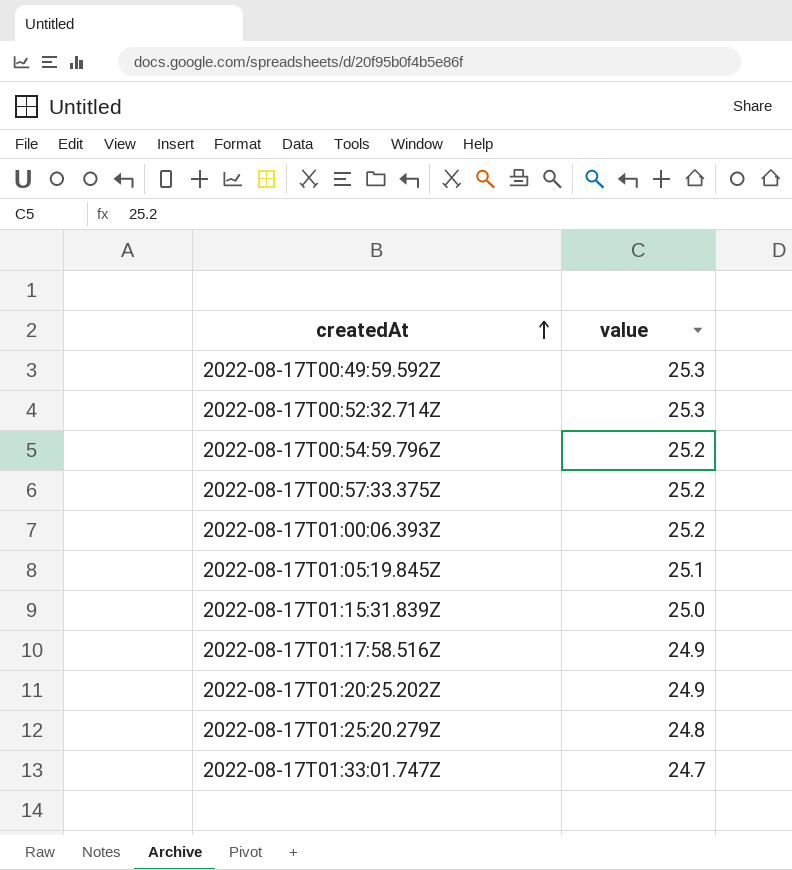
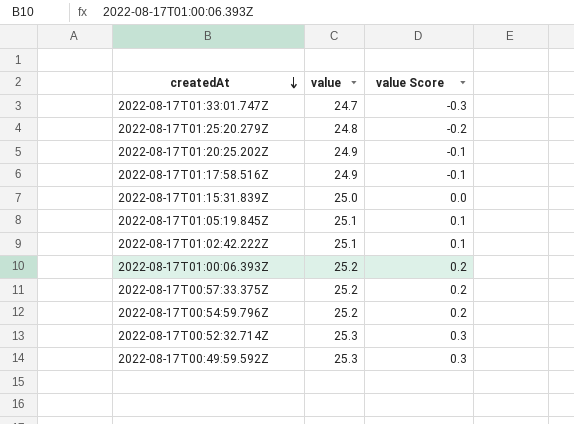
row order: createdAt ascending -> createdAt descending
column value Score | formula: none -> [value] - 25
row 2022-08-17T01:02:42.222Z: none -> 25.1 | 0.1

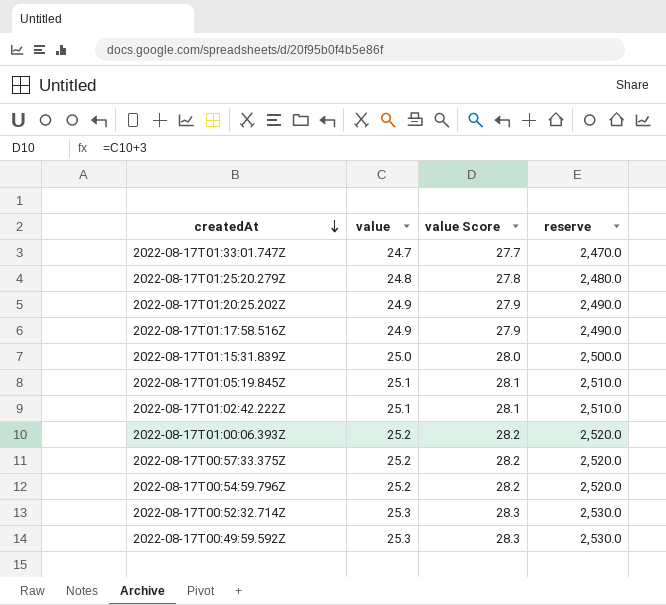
column value Score | formula: [value] - 25 -> [value] + 3
column reserve | formula: none -> [value] * 100

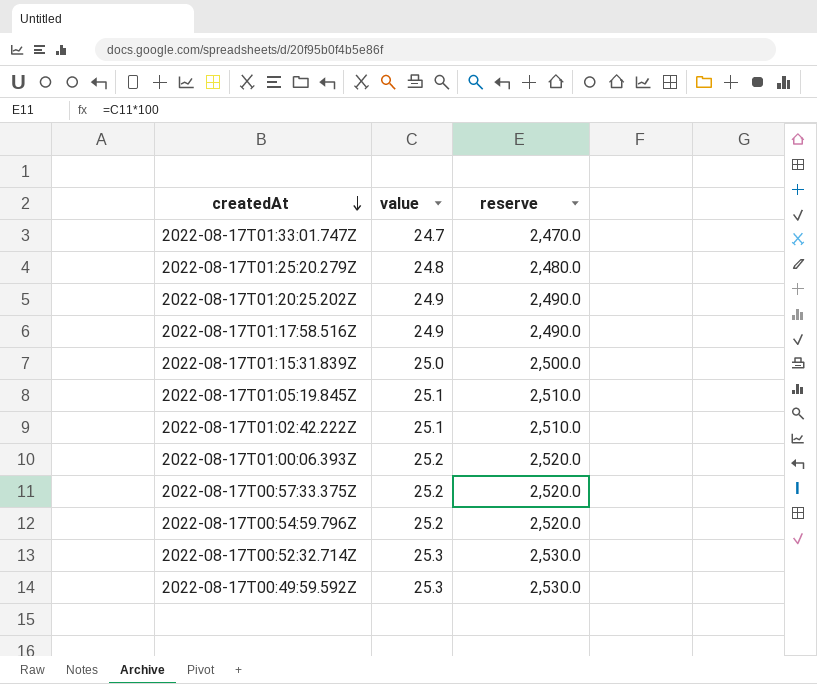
column value Score | formula: [value] + 3 -> none

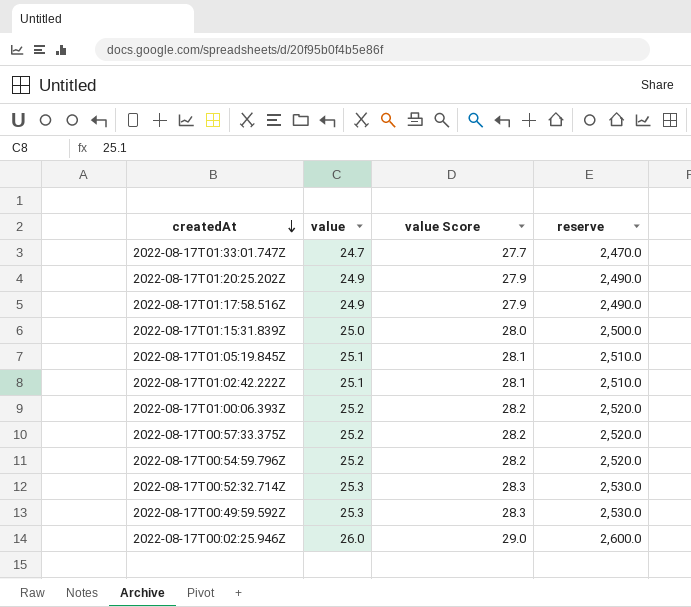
column value Score | formula: none -> [value] + 3
row 2022-08-17T01:25:20.279Z: 24.8 | 2,480.0 -> none
row 2022-08-17T00:02:25.946Z: none -> 26.0 | 29.0 | 2,600.0

